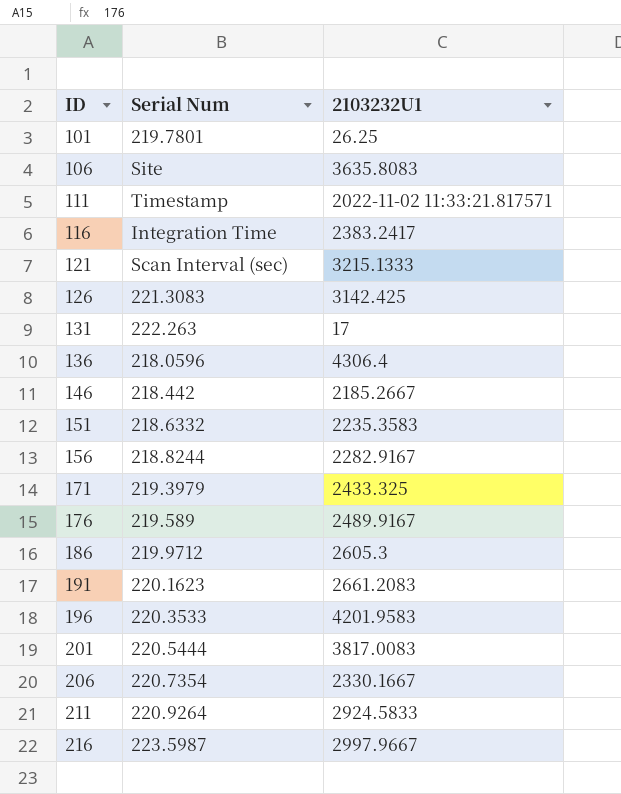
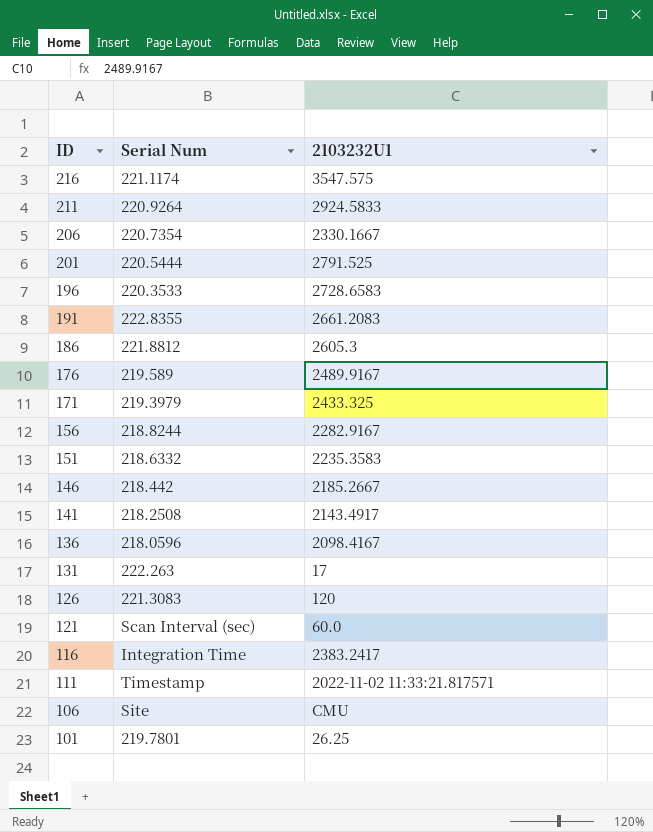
row order: ID ascending -> ID descending
216 | Serial Num: 223.5987 -> 221.1174
216 | 2103232U1: 2997.9667 -> 3547.575
201 | 2103232U1: 3817.0083 -> 2791.525
196 | 2103232U1: 4201.9583 -> 2728.6583
191 | Serial Num: 220.1623 -> 222.8355
186 | Serial Num: 219.9712 -> 221.8812
row 141: none -> 218.2508 | 2143.4917
136 | 2103232U1: 4306.4 -> 2098.4167
126 | 2103232U1: 3142.425 -> 120
121 | 2103232U1: 3215.1333 -> 60.0
106 | 2103232U1: 3635.8083 -> CMU

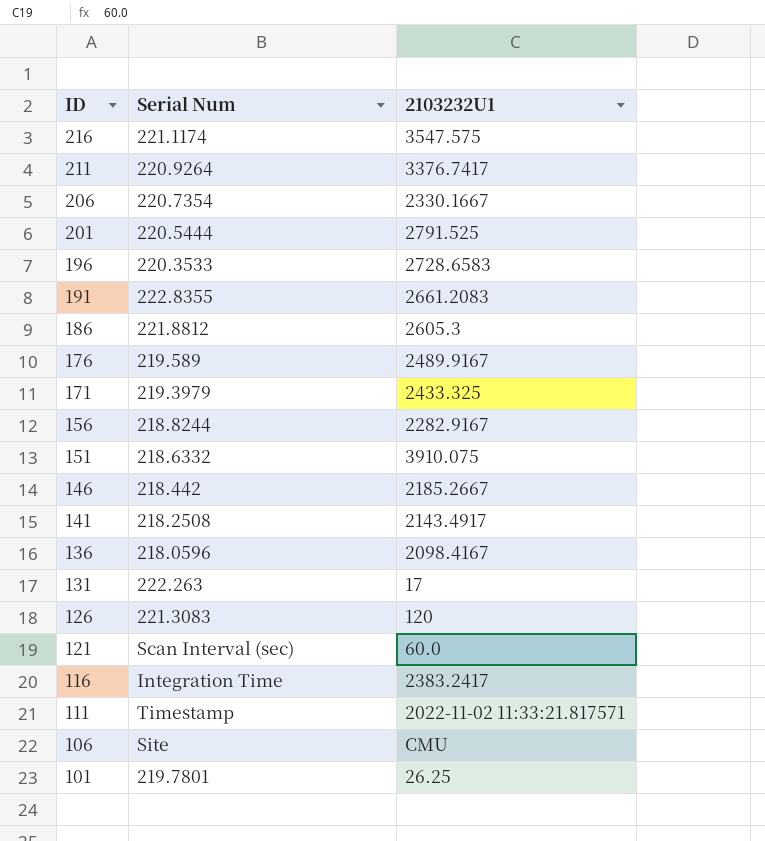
211 | 2103232U1: 2924.5833 -> 3376.7417
151 | 2103232U1: 2235.3583 -> 3910.075

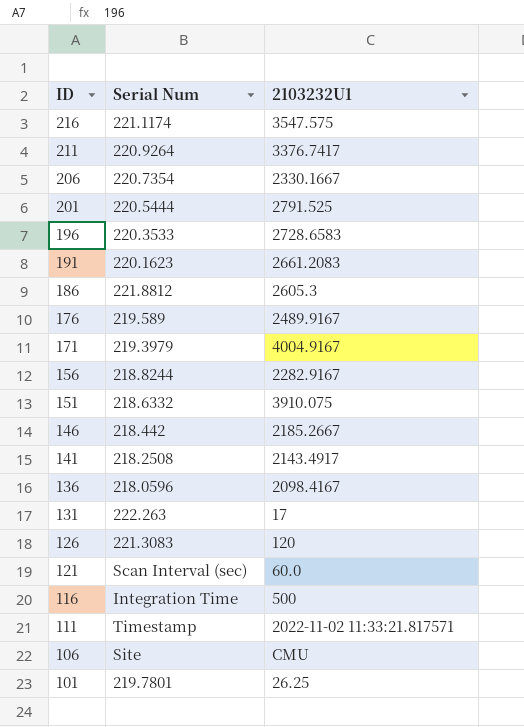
191 | Serial Num: 222.8355 -> 220.1623
171 | 2103232U1: 2433.325 -> 4004.9167
116 | 2103232U1: 2383.2417 -> 500

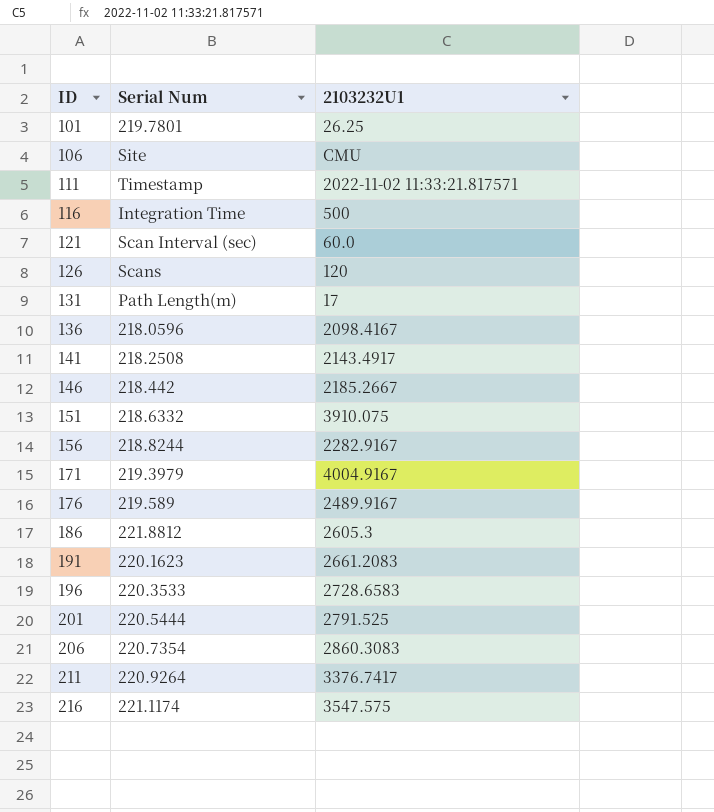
row order: ID descending -> ID ascending
126 | Serial Num: 221.3083 -> Scans
131 | Serial Num: 222.263 -> Path Length(m)
206 | 2103232U1: 2330.1667 -> 2860.3083

